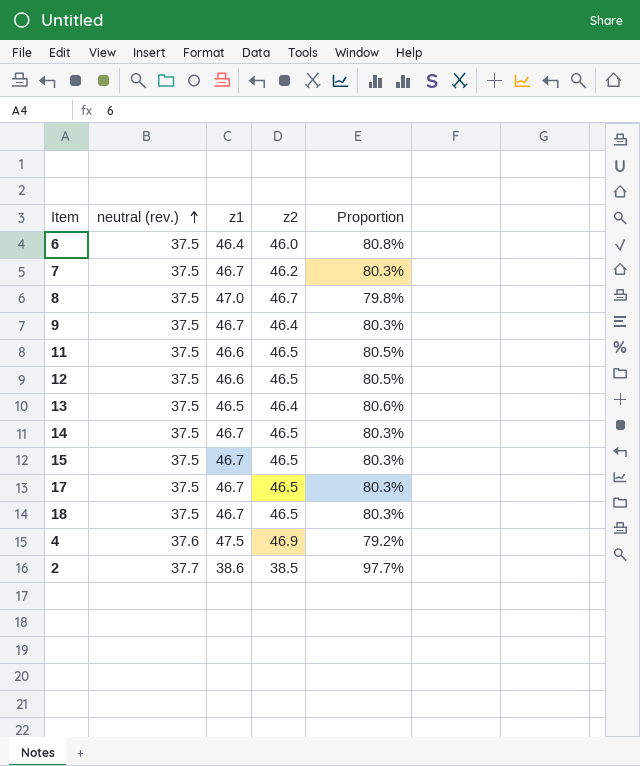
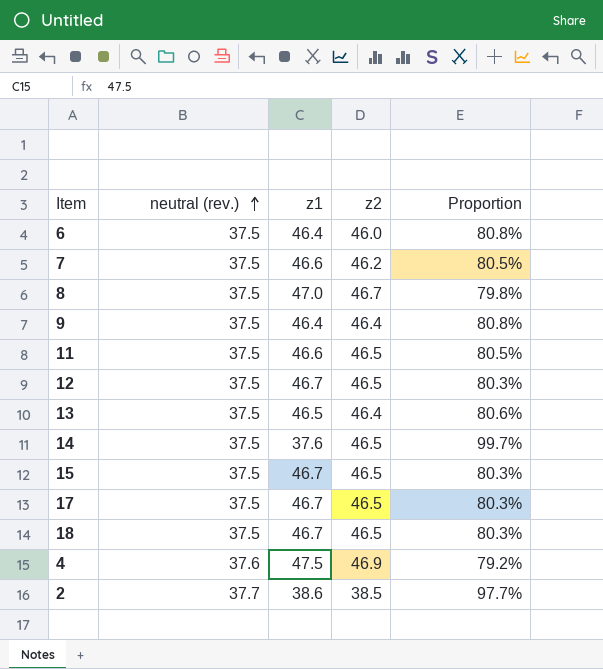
7 | z1: 46.7 -> 46.6
7 | Proportion: 80.3% -> 80.5%
9 | z1: 46.7 -> 46.4
9 | Proportion: 80.3% -> 80.8%
12 | z1: 46.6 -> 46.7
12 | Proportion: 80.5% -> 80.3%
14 | z1: 46.7 -> 37.6
14 | Proportion: 80.3% -> 99.7%

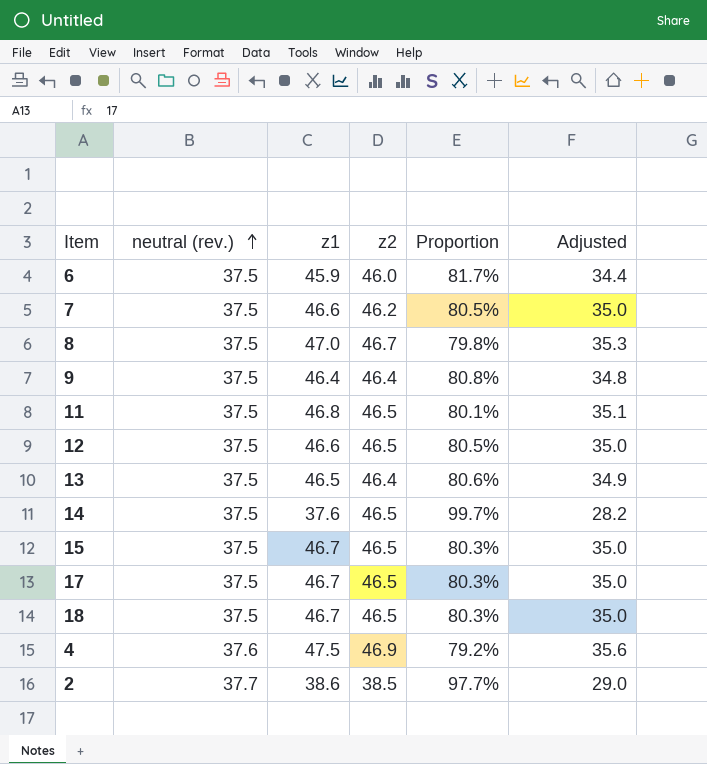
column Adjusted | formula: none -> [z1] * 0.75
6 | z1: 46.4 -> 45.9
6 | Proportion: 80.8% -> 81.7%
11 | z1: 46.6 -> 46.8
11 | Proportion: 80.5% -> 80.1%
12 | z1: 46.7 -> 46.6
12 | Proportion: 80.3% -> 80.5%

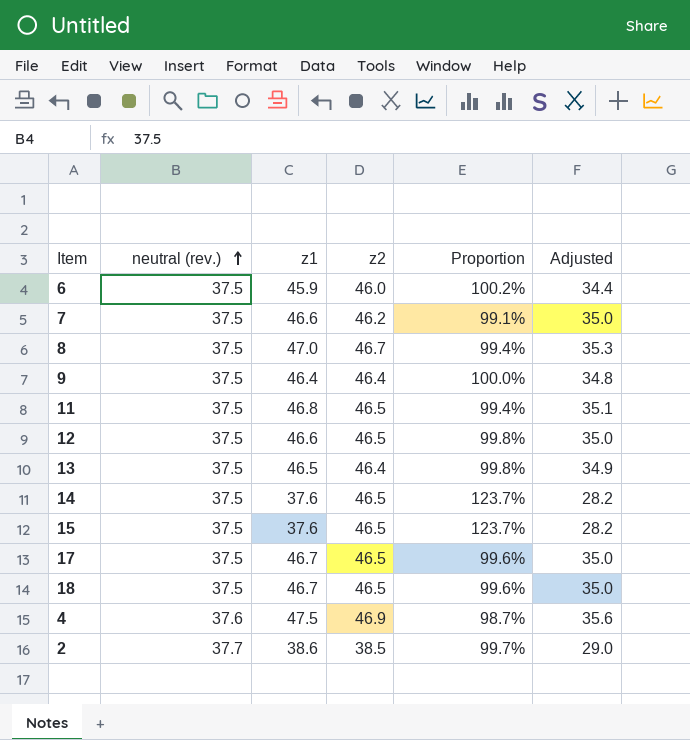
column Proportion | formula: [neutral (rev.)] / [z1] -> [z2] / [z1]
15 | z1: 46.7 -> 37.6
15 | Adjusted: 35.0 -> 28.2

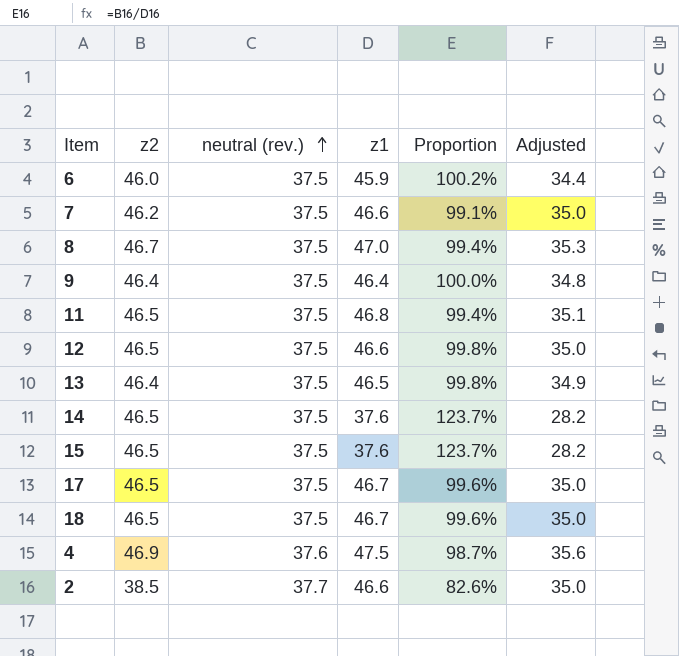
column z2 | position: 4 -> 2
2 | z1: 38.6 -> 46.6
2 | Proportion: 99.7% -> 82.6%
2 | Adjusted: 29.0 -> 35.0

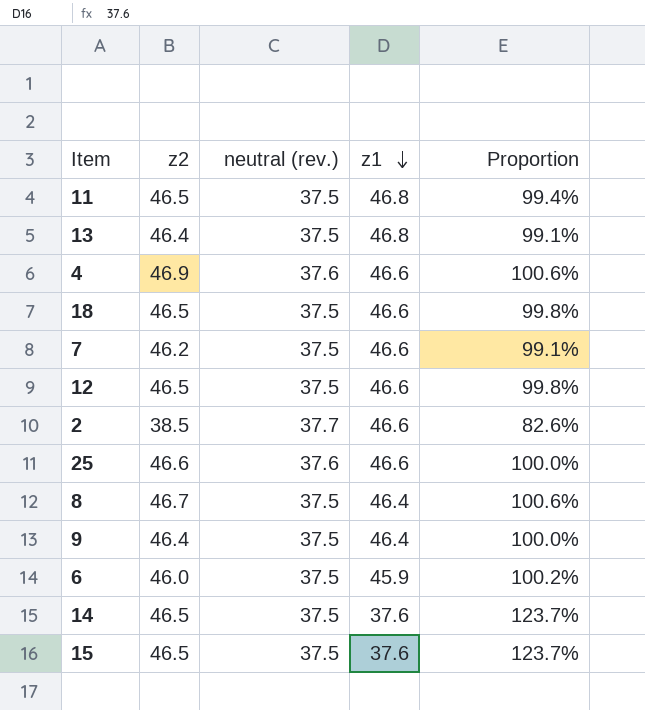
row order: neutral (rev.) ascending -> z1 descending
column Adjusted | formula: [z1] * 0.75 -> none
row 17: 46.5 | 37.5 | 46.7 | 99.6% | 35.0 -> none
13 | z1: 46.5 -> 46.8
13 | Proportion: 99.8% -> 99.1%
4 | z1: 47.5 -> 46.6
4 | Proportion: 98.7% -> 100.6%
18 | z1: 46.7 -> 46.6
18 | Proportion: 99.6% -> 99.8%
row 25: none -> 46.6 | 37.6 | 46.6 | 100.0%
8 | z1: 47.0 -> 46.4
8 | Proportion: 99.4% -> 100.6%

